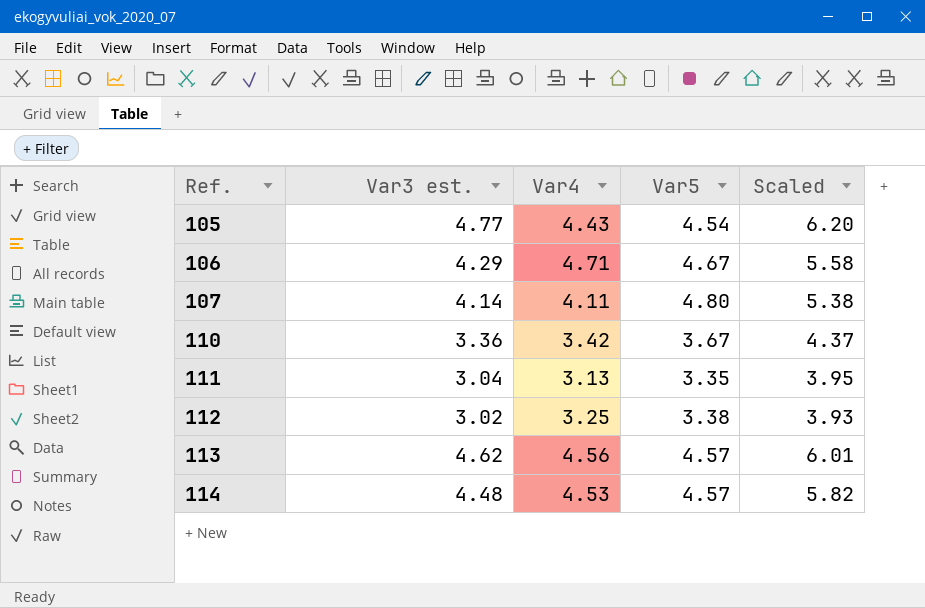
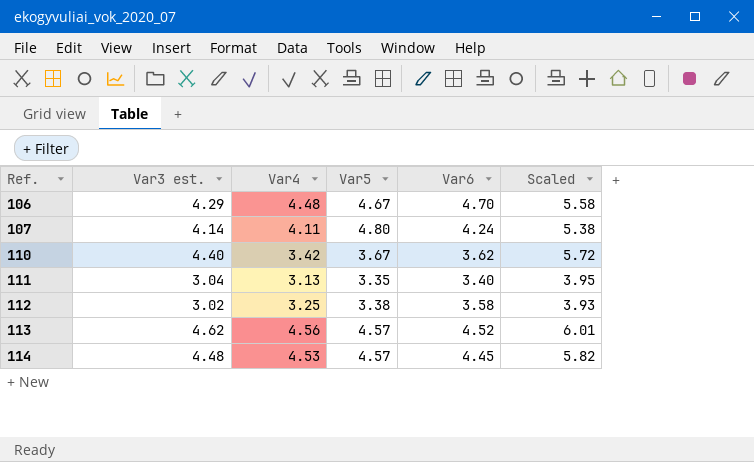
column Var6 | position: none -> 5
row 105: 4.77 | 4.43 | 4.54 | 6.20 -> none
106 | Var4: 4.71 -> 4.48
110 | Var3 est.: 3.36 -> 4.40
110 | Scaled: 4.37 -> 5.72

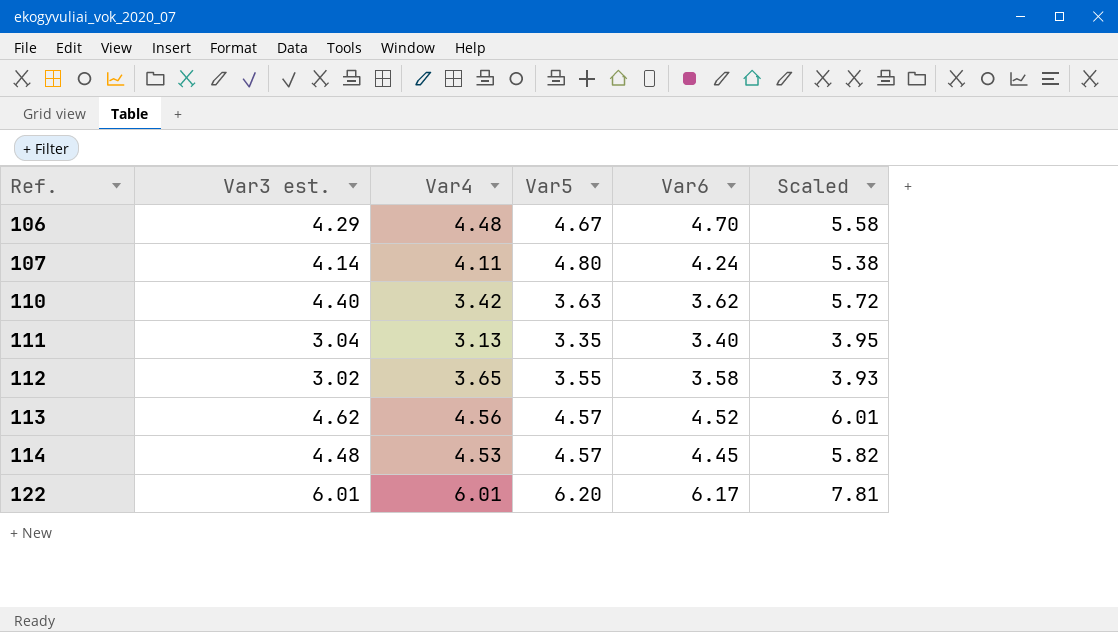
110 | Var5: 3.67 -> 3.63
112 | Var4: 3.25 -> 3.65
112 | Var5: 3.38 -> 3.55
row 122: none -> 6.01 | 6.01 | 6.20 | 6.17 | 7.81

